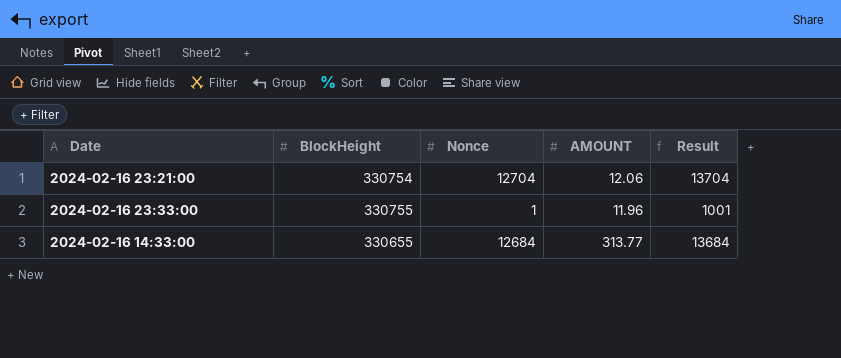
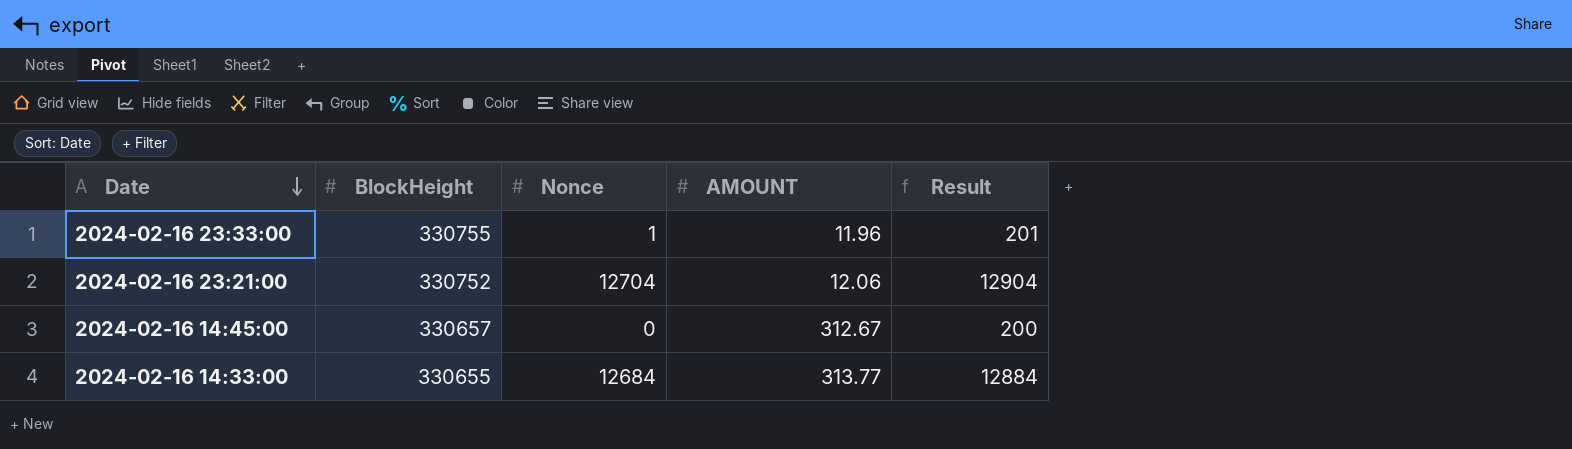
row order: none -> Date descending
column Result | formula: [Nonce] + 1000 -> [Nonce] + 200
2024-02-16 23:21:00 | BlockHeight: 330754 -> 330752
row 2024-02-16 14:45:00: none -> 330657 | 0 | 312.67 | 200

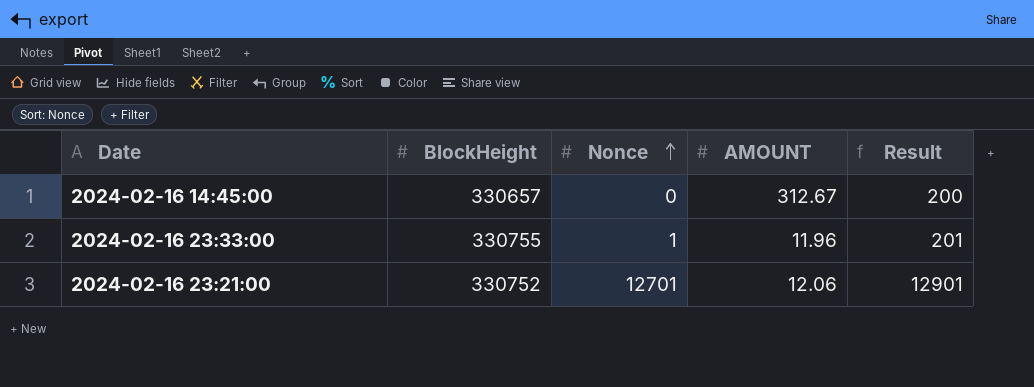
row order: Date descending -> Nonce ascending
row 2024-02-16 14:33:00: 330655 | 12684 | 313.77 | 12884 -> none
2024-02-16 23:21:00 | Nonce: 12704 -> 12701
2024-02-16 23:21:00 | Result: 12904 -> 12901

